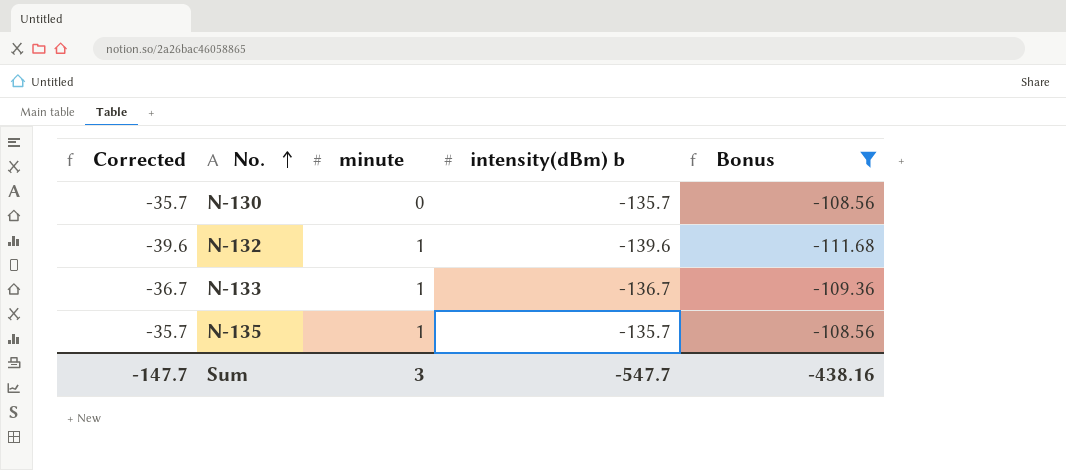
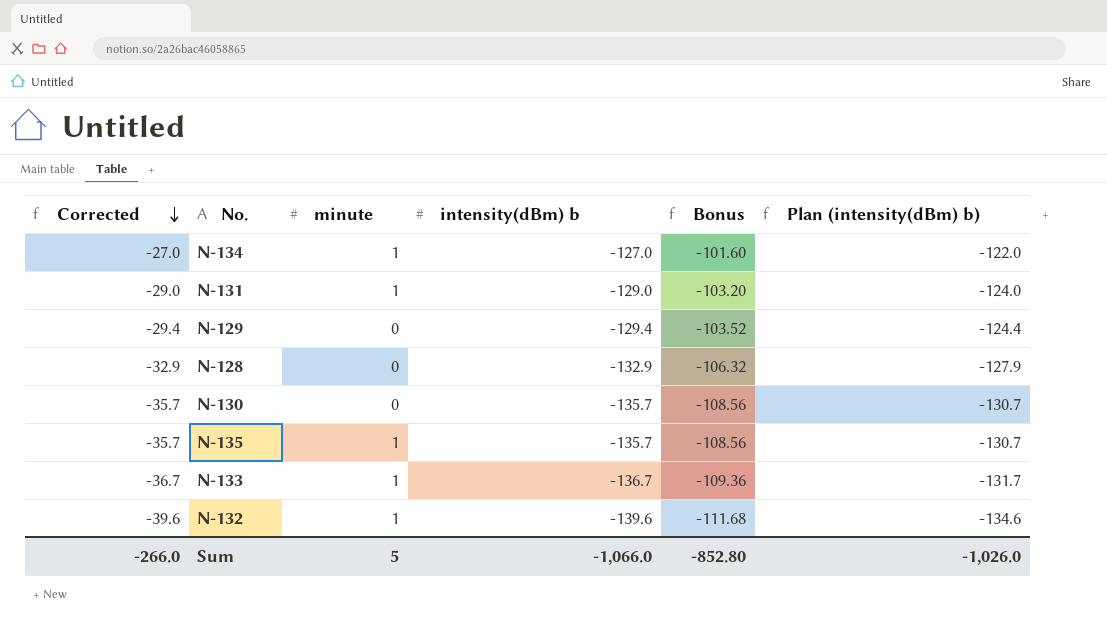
filter: Bonus <= -108.56 -> none
row order: No. ascending -> Corrected descending
column Plan (intensity(dBm) b) | formula: none -> [intensity(dBm) b] + 5
Sum | Corrected: -147.7 -> -266.0
Sum | minute: 3 -> 5
Sum | intensity(dBm) b: -547.7 -> -1,066.0
Sum | Bonus: -438.16 -> -852.80

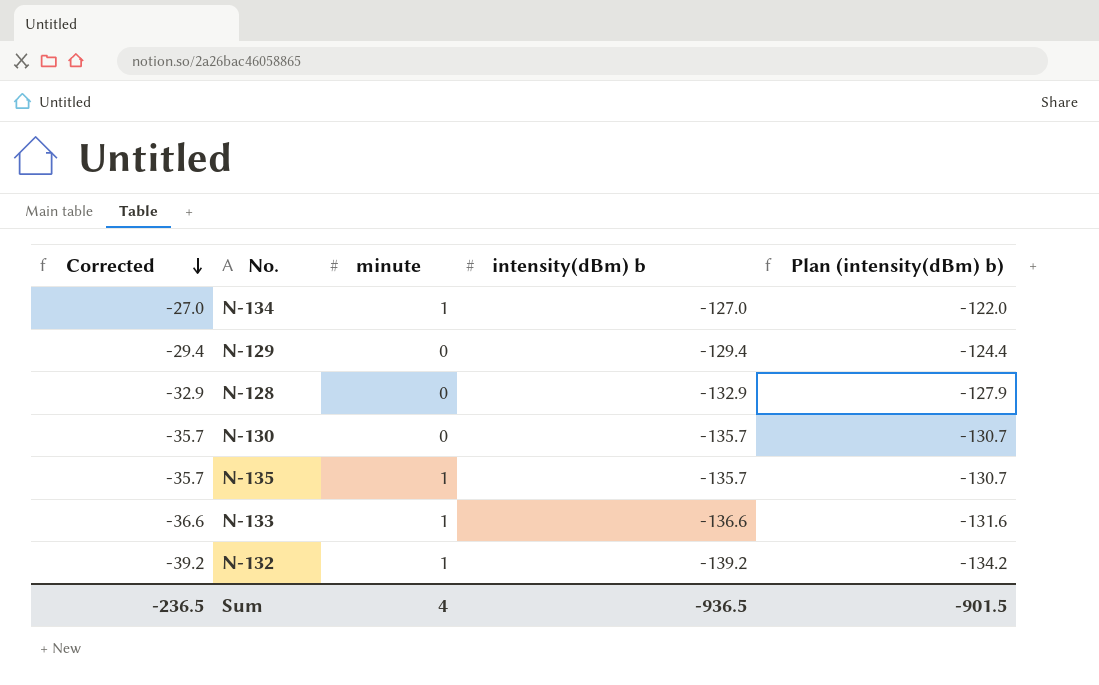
column Bonus | formula: [intensity(dBm) b] * 0.8 -> none
row N-131: -29.0 | 1 | -129.0 | -103.20 | -124.0 -> none
N-133 | Corrected: -36.7 -> -36.6
N-133 | intensity(dBm) b: -136.7 -> -136.6
N-133 | Plan (intensity(dBm) b): -131.7 -> -131.6
N-132 | Corrected: -39.6 -> -39.2
N-132 | intensity(dBm) b: -139.6 -> -139.2
N-132 | Plan (intensity(dBm) b): -134.6 -> -134.2
Sum | Corrected: -266.0 -> -236.5
Sum | minute: 5 -> 4
Sum | intensity(dBm) b: -1,066.0 -> -936.5
Sum | Plan (intensity(dBm) b): -1,026.0 -> -901.5

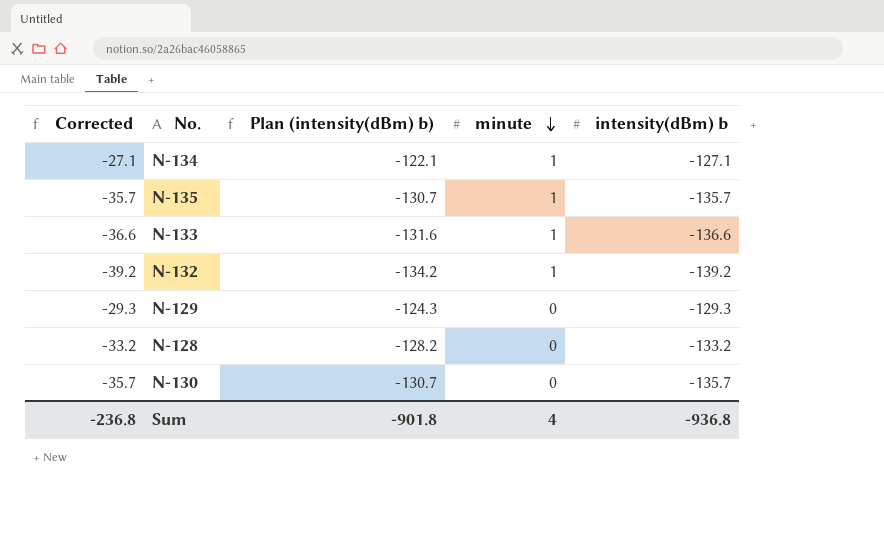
row order: Corrected descending -> minute descending
column Plan (intensity(dBm) b) | position: 5 -> 3
N-134 | Corrected: -27.0 -> -27.1
N-134 | Plan (intensity(dBm) b): -122.0 -> -122.1
N-134 | intensity(dBm) b: -127.0 -> -127.1
N-129 | Corrected: -29.4 -> -29.3
N-129 | Plan (intensity(dBm) b): -124.4 -> -124.3
N-129 | intensity(dBm) b: -129.4 -> -129.3
N-128 | Corrected: -32.9 -> -33.2
N-128 | Plan (intensity(dBm) b): -127.9 -> -128.2
N-128 | intensity(dBm) b: -132.9 -> -133.2
Sum | Corrected: -236.5 -> -236.8
Sum | Plan (intensity(dBm) b): -901.5 -> -901.8
Sum | intensity(dBm) b: -936.5 -> -936.8

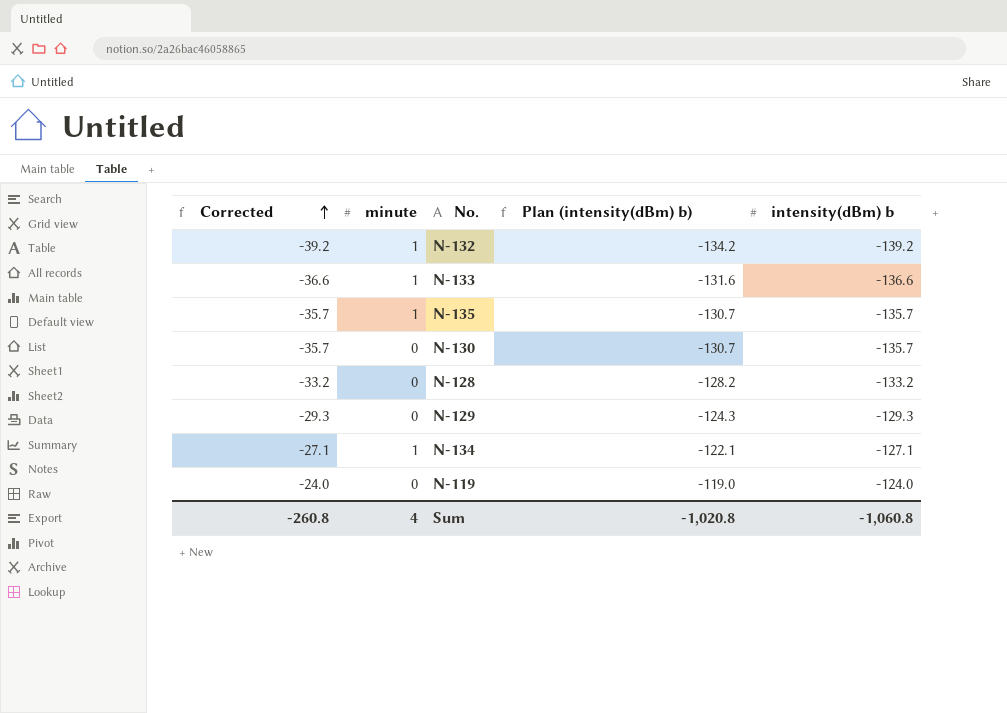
row order: minute descending -> Corrected ascending
column minute | position: 4 -> 2
row N-119: none -> -24.0 | 0 | -119.0 | -124.0
Sum | Corrected: -236.8 -> -260.8
Sum | Plan (intensity(dBm) b): -901.8 -> -1,020.8
Sum | intensity(dBm) b: -936.8 -> -1,060.8

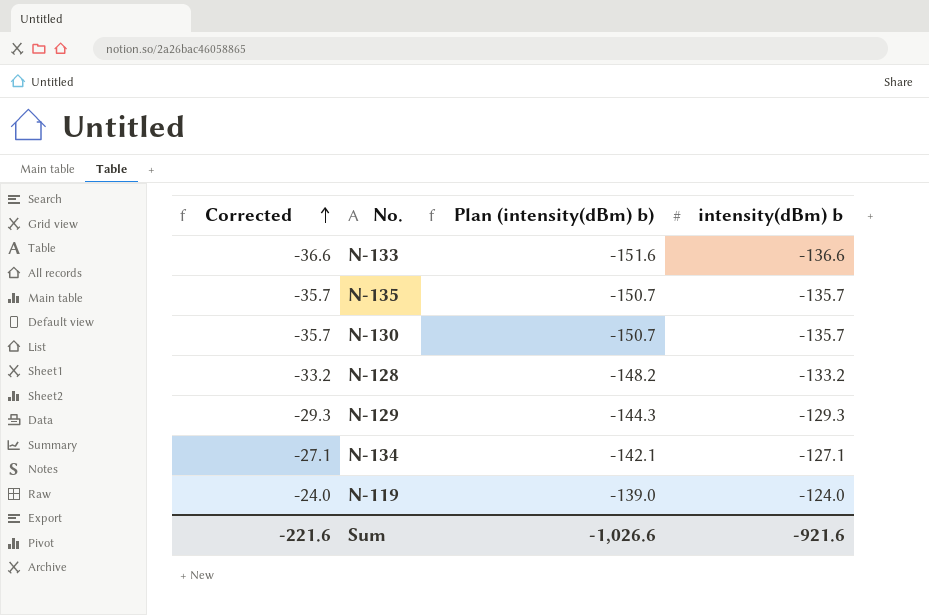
column minute | position: 2 -> none
column Plan (intensity(dBm) b) | formula: [intensity(dBm) b] + 5 -> [intensity(dBm) b] - 15
row N-132: -39.2 | 1 | -134.2 | -139.2 -> none
Sum | Corrected: -260.8 -> -221.6
Sum | Plan (intensity(dBm) b): -1,020.8 -> -1,026.6
Sum | intensity(dBm) b: -1,060.8 -> -921.6

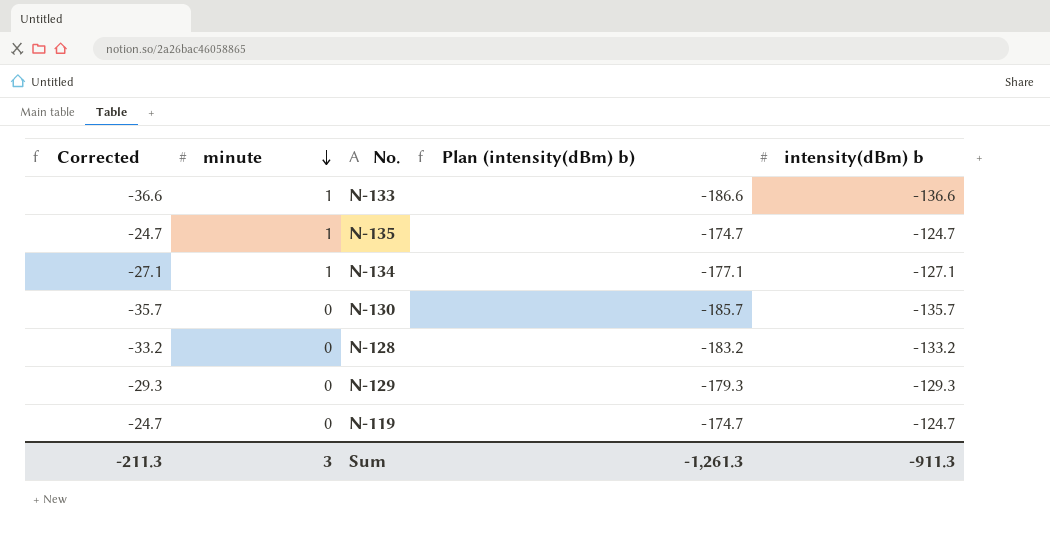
row order: Corrected ascending -> minute descending
column minute | position: none -> 2
column Plan (intensity(dBm) b) | formula: [intensity(dBm) b] - 15 -> [intensity(dBm) b] - 50
N-135 | Corrected: -35.7 -> -24.7
N-135 | intensity(dBm) b: -135.7 -> -124.7
N-119 | Corrected: -24.0 -> -24.7
N-119 | intensity(dBm) b: -124.0 -> -124.7
Sum | Corrected: -221.6 -> -211.3
Sum | Plan (intensity(dBm) b): -1,026.6 -> -1,261.3
Sum | intensity(dBm) b: -921.6 -> -911.3

